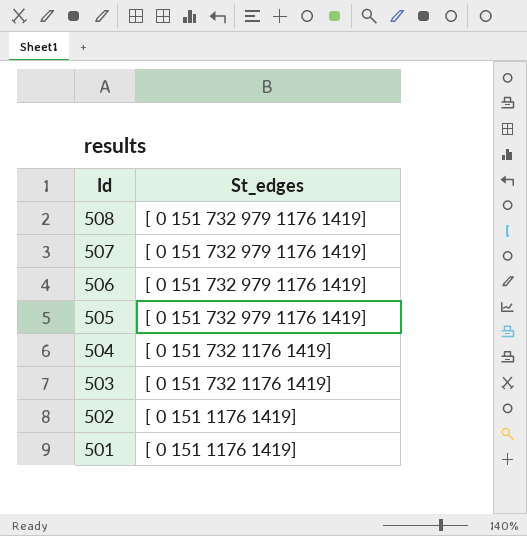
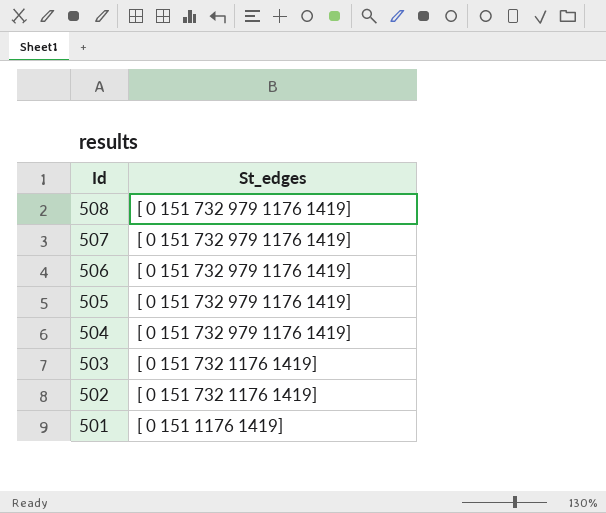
504 | St_edges: [ 0 151 732 1176 1419] -> [ 0 151 732 979 1176 1419]
502 | St_edges: [ 0 151 1176 1419] -> [ 0 151 732 1176 1419]

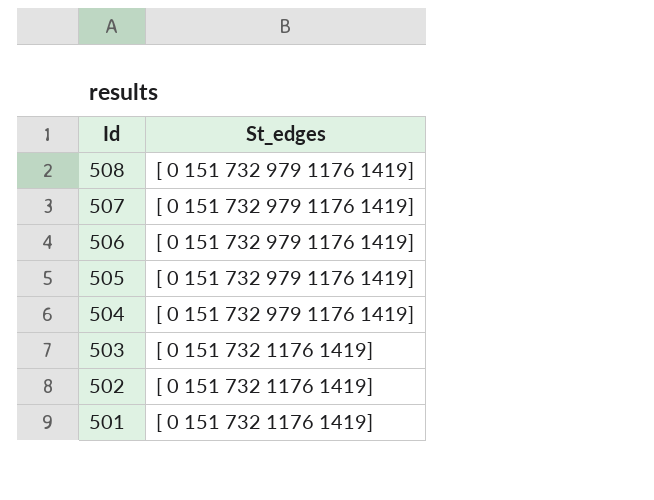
501 | St_edges: [ 0 151 1176 1419] -> [ 0 151 732 1176 1419]

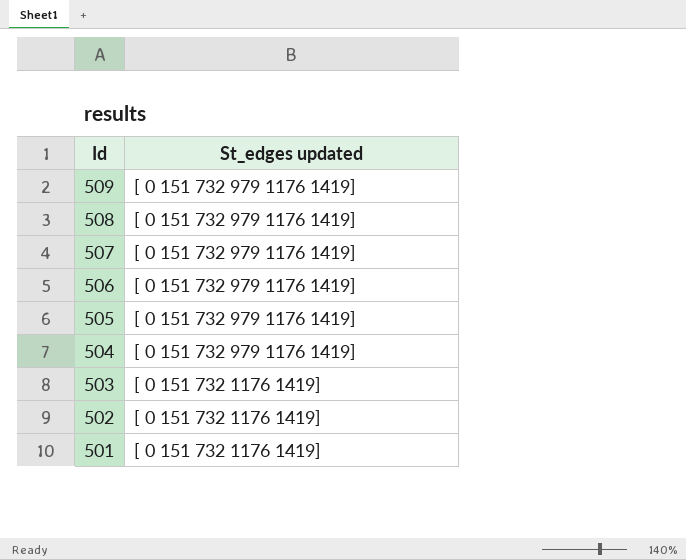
column name: St_edges -> St_edges updated
row 509: none -> [ 0 151 732 979 1176 1419]

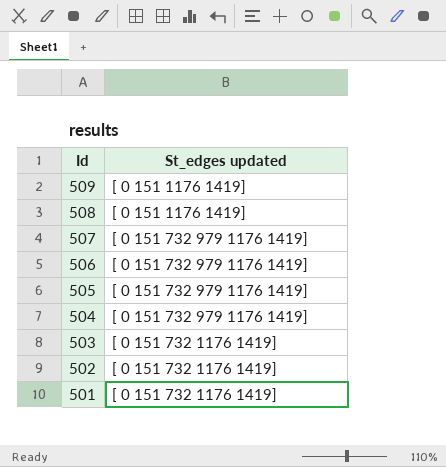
509 | St_edges updated: [ 0 151 732 979 1176 1419] -> [ 0 151 1176 1419]
508 | St_edges updated: [ 0 151 732 979 1176 1419] -> [ 0 151 1176 1419]

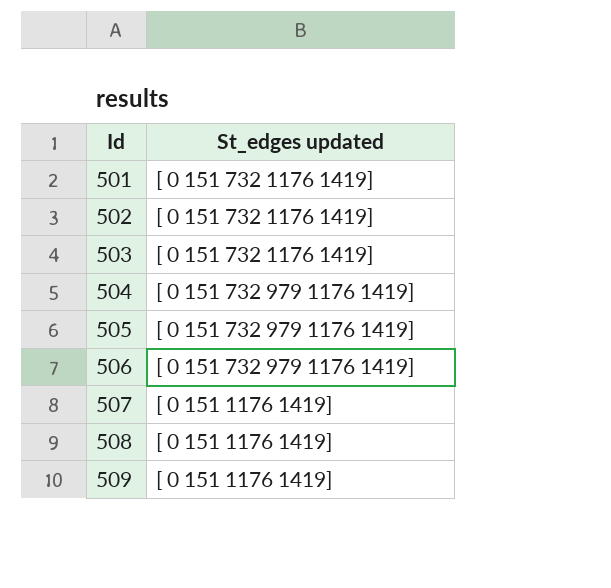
row order: Id descending -> Id ascending
507 | St_edges updated: [ 0 151 732 979 1176 1419] -> [ 0 151 1176 1419]

